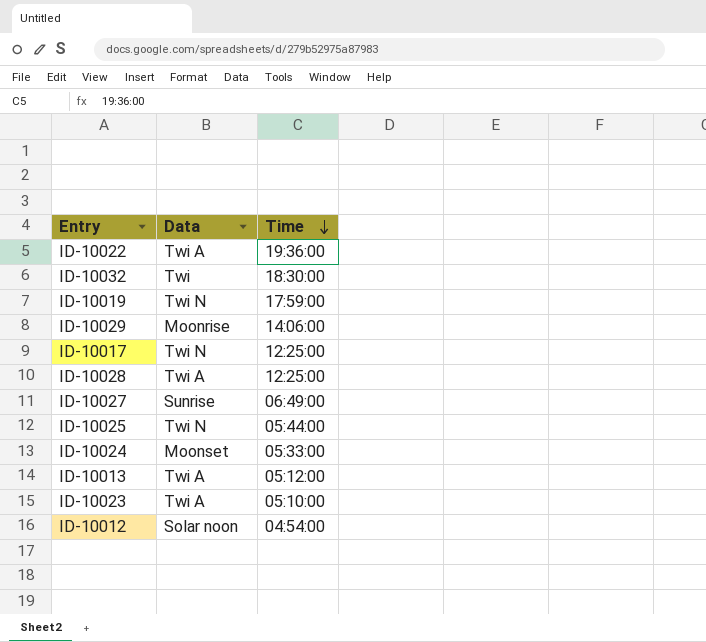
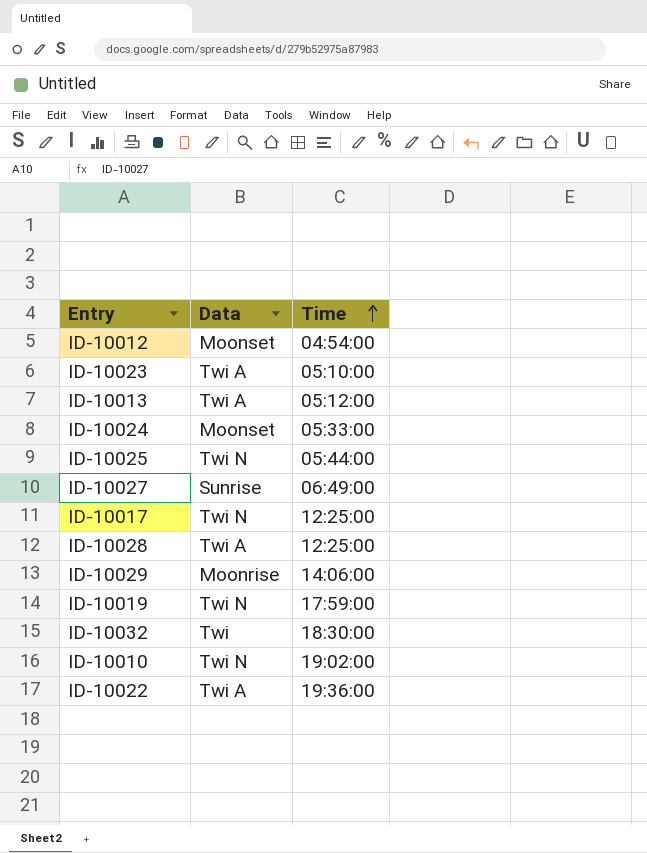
row order: Time descending -> Time ascending
ID-10012 | Data: Solar noon -> Moonset
row ID-10010: none -> Twi N | 19:02:00

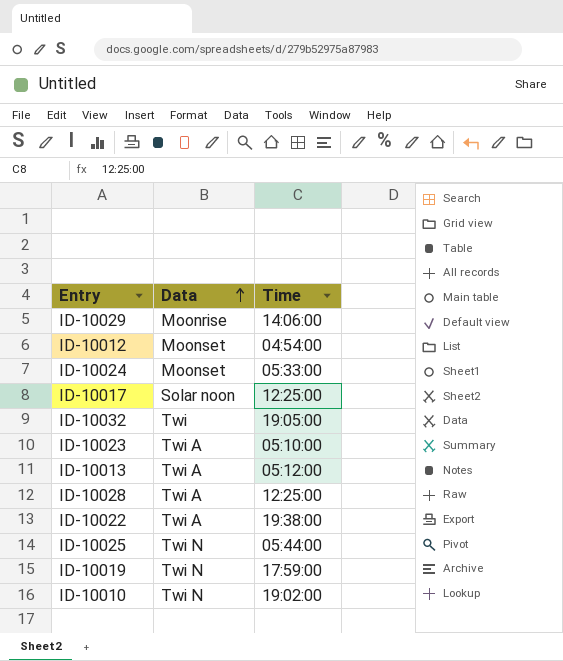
row order: Time ascending -> Data ascending
row ID-10027: Sunrise | 06:49:00 -> none
ID-10017 | Data: Twi N -> Solar noon
ID-10032 | Time: 18:30:00 -> 19:05:00
ID-10022 | Time: 19:36:00 -> 19:38:00

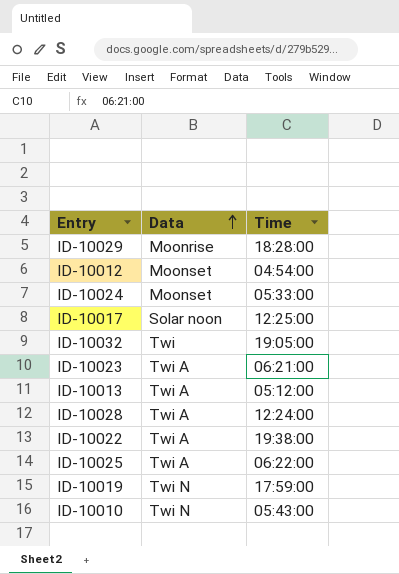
ID-10029 | Time: 14:06:00 -> 18:28:00
ID-10023 | Time: 05:10:00 -> 06:21:00
ID-10028 | Time: 12:25:00 -> 12:24:00
ID-10025 | Data: Twi N -> Twi A
ID-10025 | Time: 05:44:00 -> 06:22:00
ID-10010 | Time: 19:02:00 -> 05:43:00

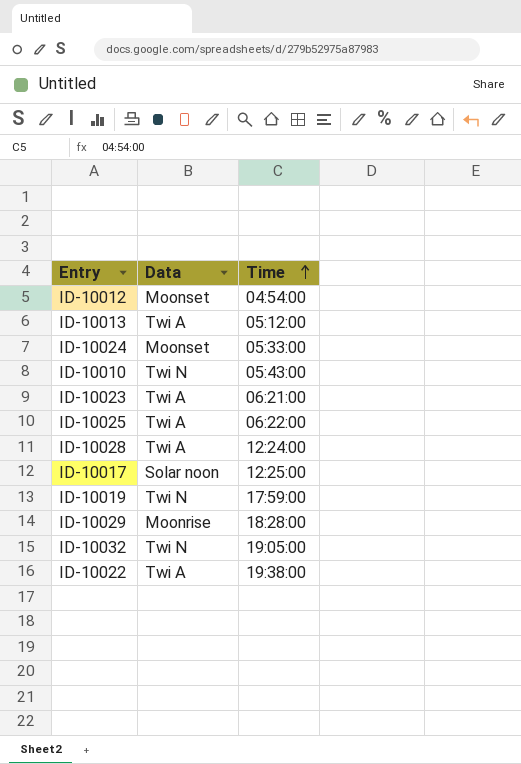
row order: Data ascending -> Time ascending
ID-10032 | Data: Twi -> Twi N

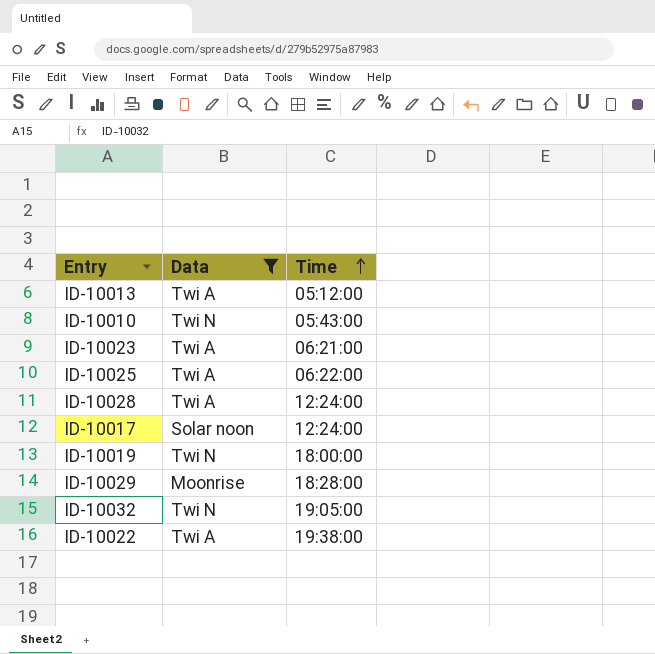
filter: none -> Data != Moonset
ID-10017 | Time: 12:25:00 -> 12:24:00
ID-10019 | Time: 17:59:00 -> 18:00:00

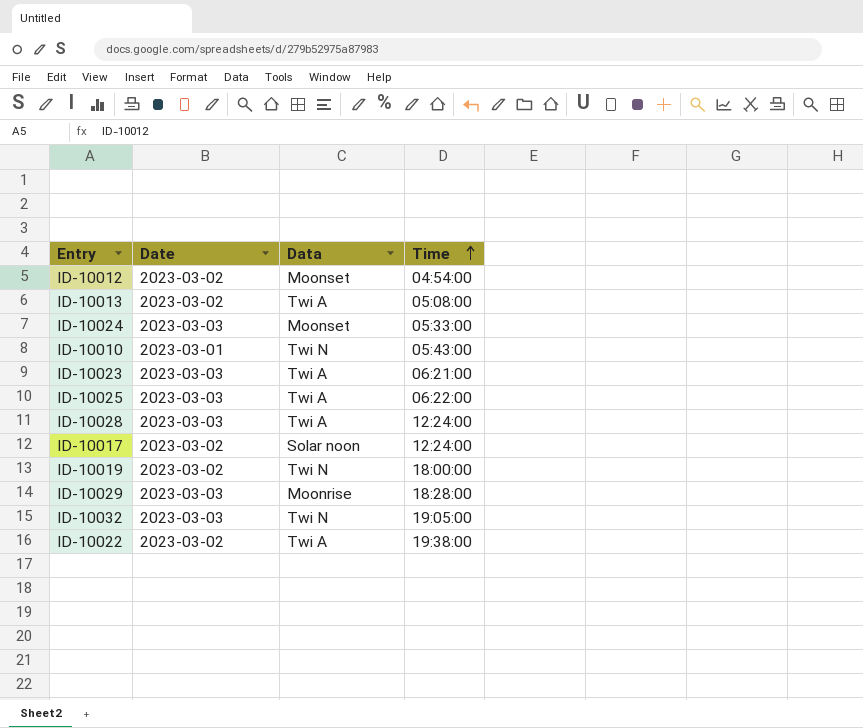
filter: Data != Moonset -> none
column Date | position: none -> 2
ID-10013 | Time: 05:12:00 -> 05:08:00

